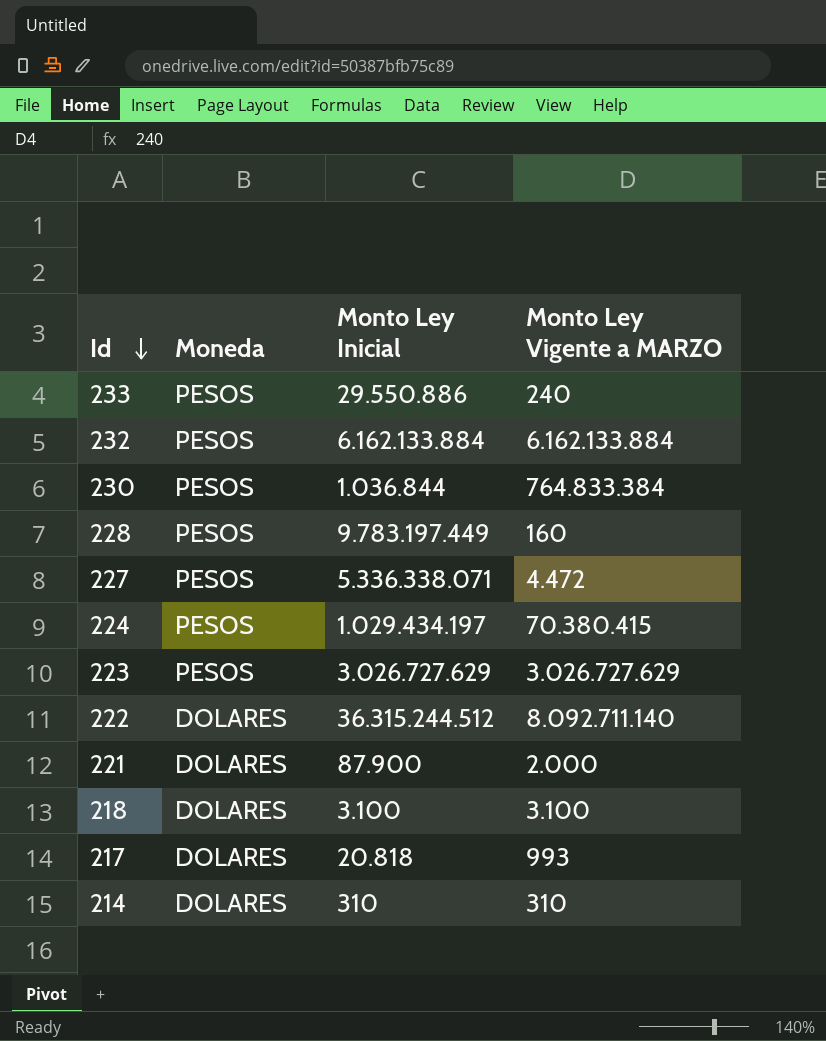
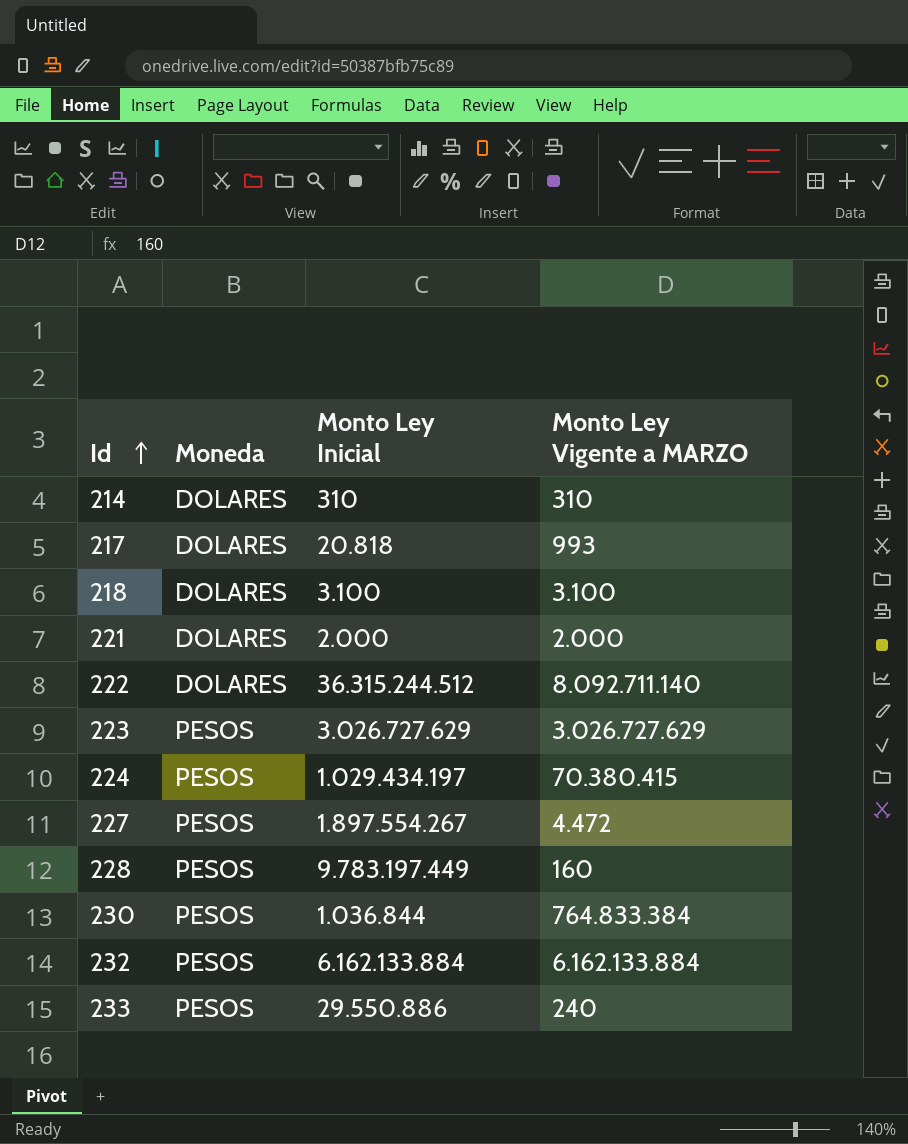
row order: Id descending -> Id ascending
221 | Monto Ley Inicial: 87.900 -> 2.000
227 | Monto Ley Inicial: 5.336.338.071 -> 1.897.554.267

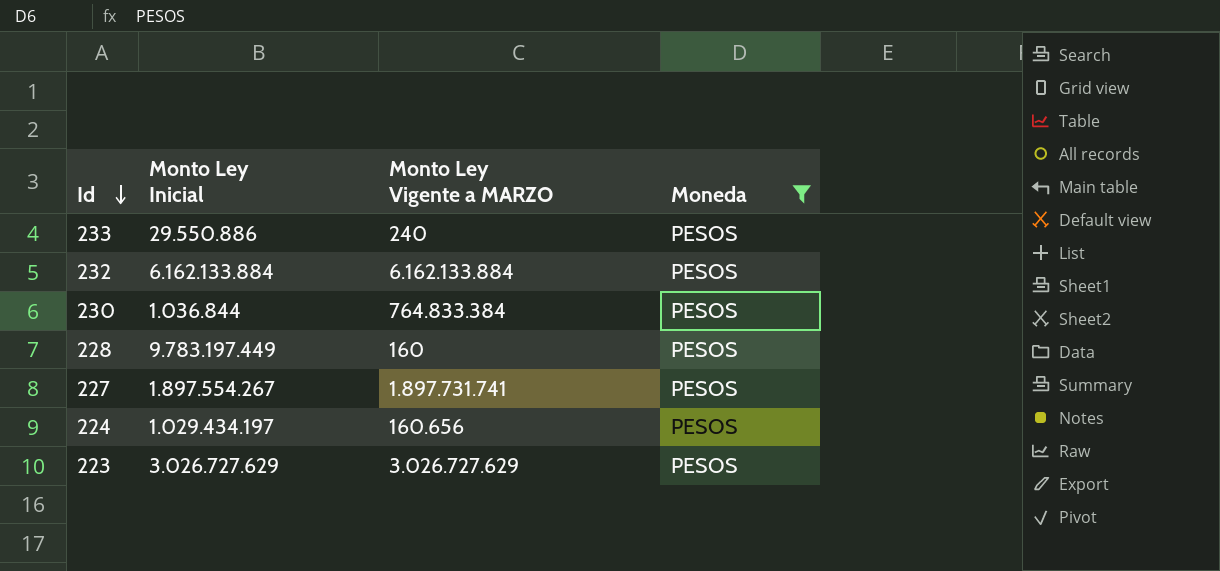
filter: none -> Moneda = PESOS
row order: Id ascending -> Id descending
column Moneda | position: 2 -> 4
227 | Monto Ley Vigente a MARZO: 4.472 -> 1.897.731.741
224 | Monto Ley Vigente a MARZO: 70.380.415 -> 160.656

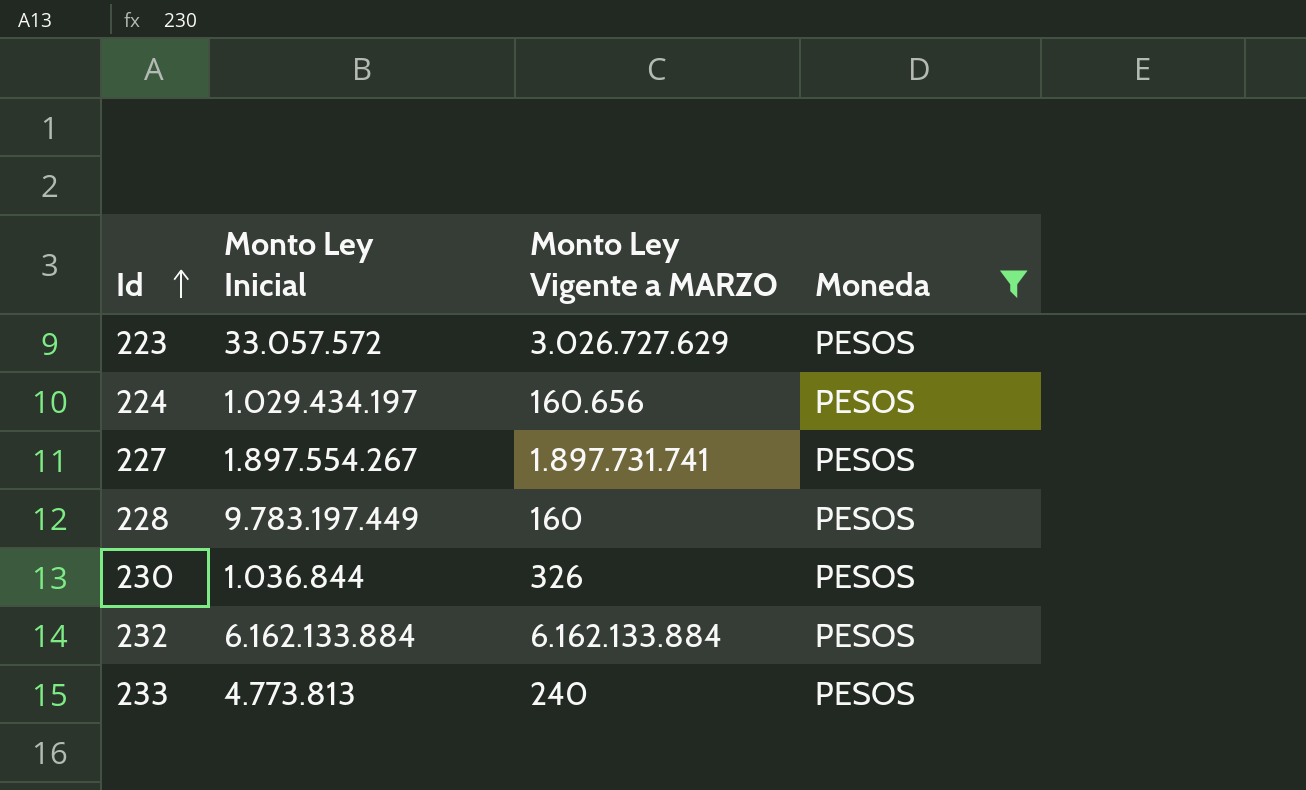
row order: Id descending -> Id ascending
223 | Monto Ley Inicial: 3.026.727.629 -> 33.057.572
230 | Monto Ley Vigente a MARZO: 764.833.384 -> 326
233 | Monto Ley Inicial: 29.550.886 -> 4.773.813

